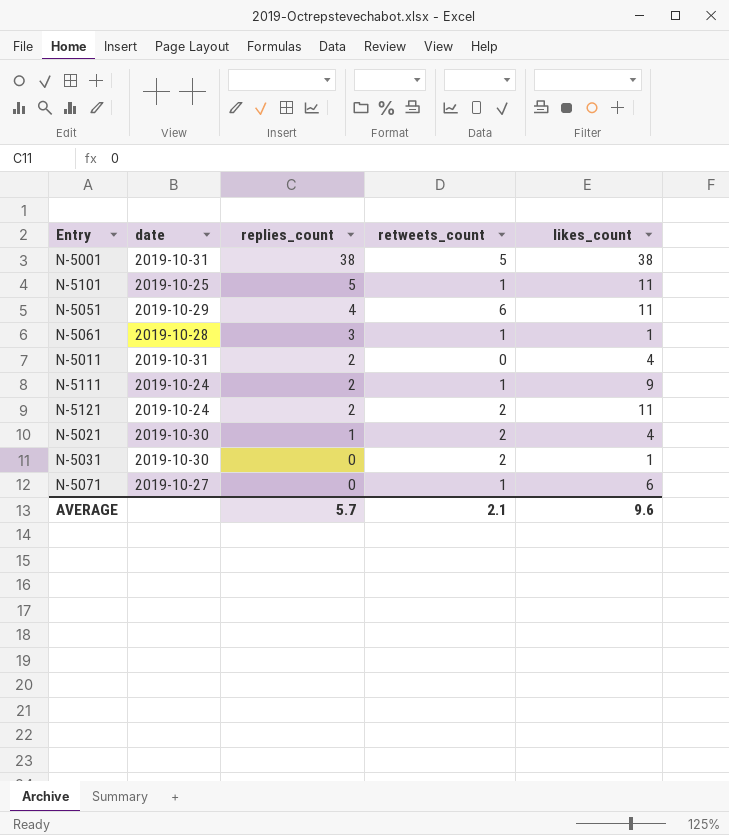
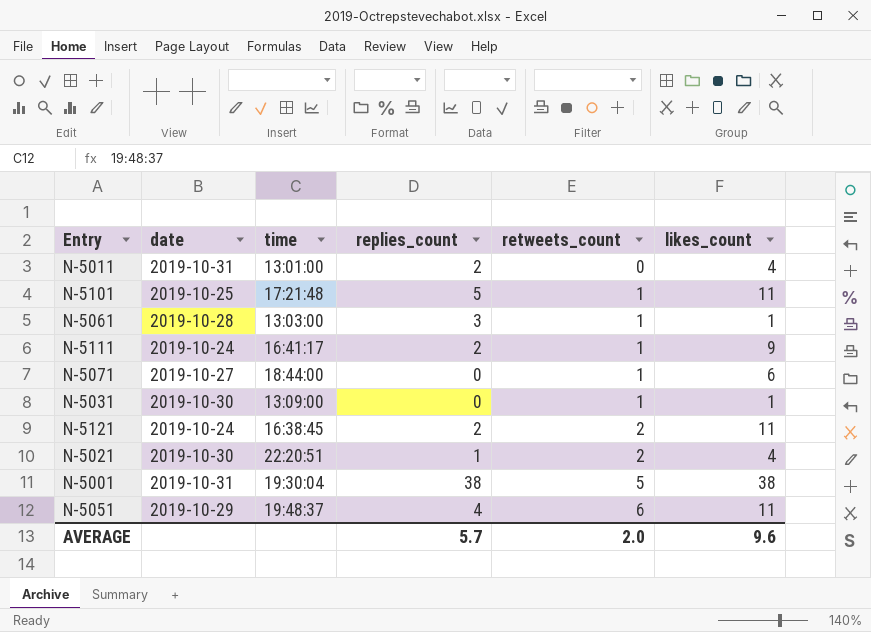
row order: replies_count descending -> retweets_count ascending
column time | position: none -> 3
N-5031 | retweets_count: 2 -> 1
AVERAGE | retweets_count: 2.1 -> 2.0

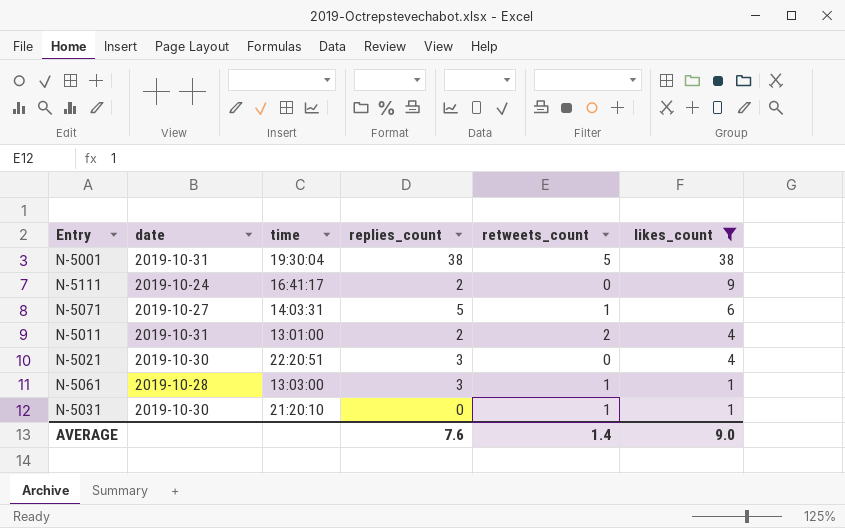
filter: none -> likes_count != 11
row order: retweets_count ascending -> likes_count descending
N-5111 | retweets_count: 1 -> 0
N-5071 | time: 18:44:00 -> 14:03:31
N-5071 | replies_count: 0 -> 5
N-5011 | retweets_count: 0 -> 2
N-5021 | replies_count: 1 -> 3
N-5021 | retweets_count: 2 -> 0
N-5031 | time: 13:09:00 -> 21:20:10
AVERAGE | replies_count: 5.7 -> 7.6
AVERAGE | retweets_count: 2.0 -> 1.4
AVERAGE | likes_count: 9.6 -> 9.0

